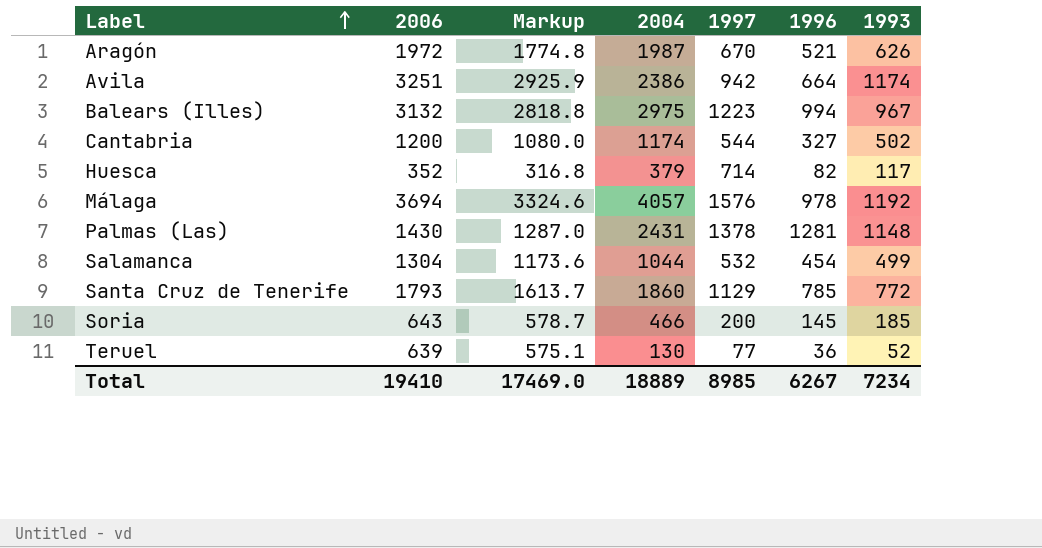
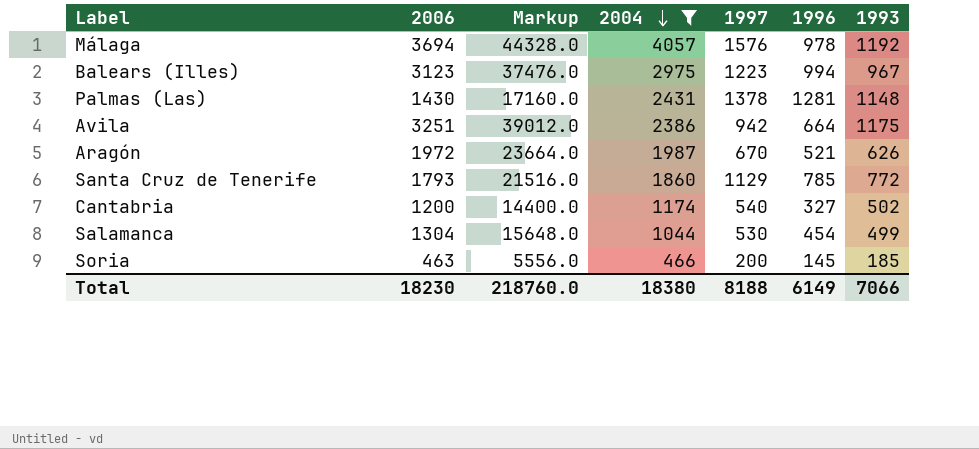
filter: none -> 2004 >= 466
row order: Label ascending -> 2004 descending
column Markup | formula: [2006] * 0.9 -> [2006] * 12
Balears (Illes) | 2006: 3132 -> 3123
Avila | 1993: 1174 -> 1175
Cantabria | 1997: 544 -> 540
Salamanca | 1997: 532 -> 530
Soria | 2006: 643 -> 463
Total | 2006: 19410 -> 18230
Total | Markup: 17469.0 -> 218760.0
Total | 2004: 18889 -> 18380
Total | 1997: 8985 -> 8188
Total | 1996: 6267 -> 6149
Total | 1993: 7234 -> 7066

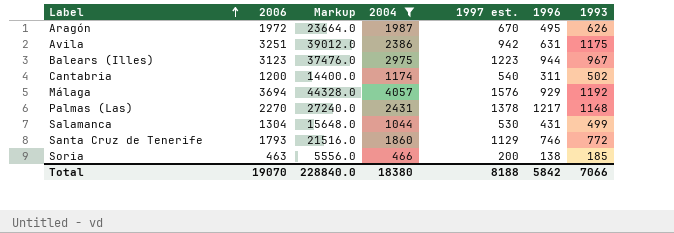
row order: 2004 descending -> Label ascending
column name: 1997 -> 1997 est.
Aragón | 1996: 521 -> 495
Avila | 1996: 664 -> 631
Balears (Illes) | 1996: 994 -> 944
Cantabria | 1996: 327 -> 311
Málaga | 1996: 978 -> 929
Palmas (Las) | 2006: 1430 -> 2270
Palmas (Las) | Markup: 17160.0 -> 27240.0
Palmas (Las) | 1996: 1281 -> 1217
Salamanca | 1996: 454 -> 431
Santa Cruz de Tenerife | 1996: 785 -> 746
Soria | 1996: 145 -> 138
Total | 2006: 18230 -> 19070
Total | Markup: 218760.0 -> 228840.0
Total | 1996: 6149 -> 5842

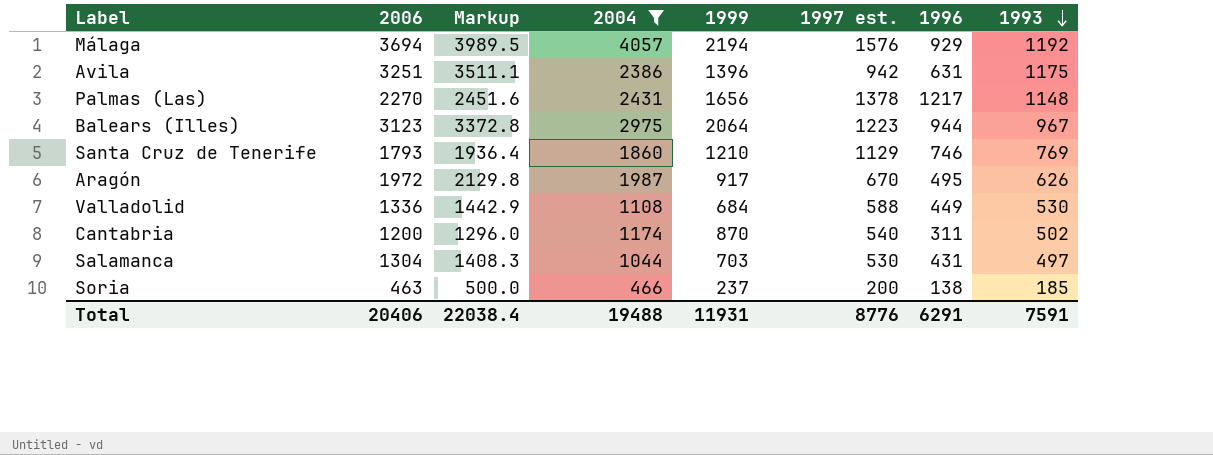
row order: Label ascending -> 1993 descending
column Markup | formula: [2006] * 12 -> [2006] * 1.08
column 1999 | position: none -> 5
Santa Cruz de Tenerife | 1993: 772 -> 769
row Valladolid: none -> 1336 | 1442.9 | 1108 | 684 | 588 | 449 | 530
Salamanca | 1993: 499 -> 497
Total | 2006: 19070 -> 20406
Total | Markup: 228840.0 -> 22038.4
Total | 2004: 18380 -> 19488
Total | 1997 est.: 8188 -> 8776
Total | 1996: 5842 -> 6291
Total | 1993: 7066 -> 7591

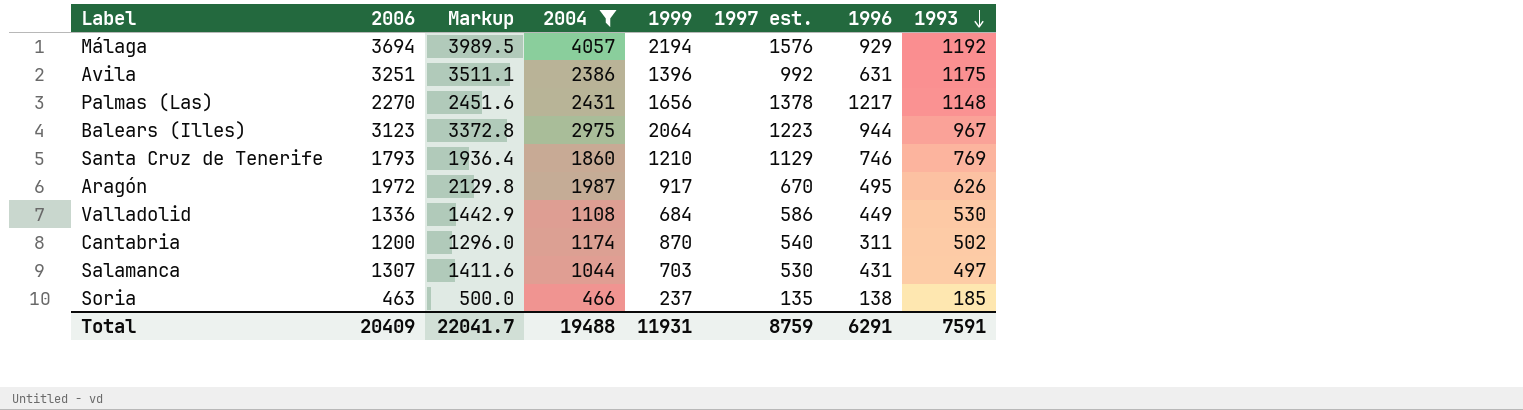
Avila | 1997 est.: 942 -> 992
Valladolid | 1997 est.: 588 -> 586
Salamanca | 2006: 1304 -> 1307
Salamanca | Markup: 1408.3 -> 1411.6
Soria | 1997 est.: 200 -> 135
Total | 2006: 20406 -> 20409
Total | Markup: 22038.4 -> 22041.7
Total | 1997 est.: 8776 -> 8759

